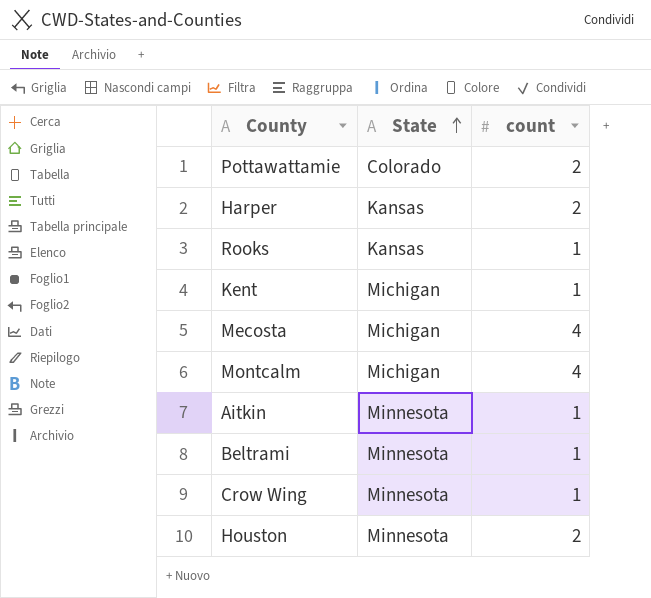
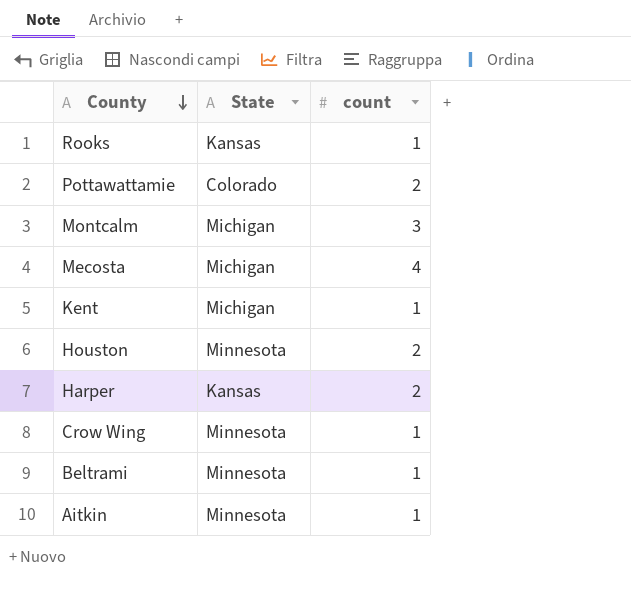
row order: State ascending -> County descending
Montcalm | count: 4 -> 3

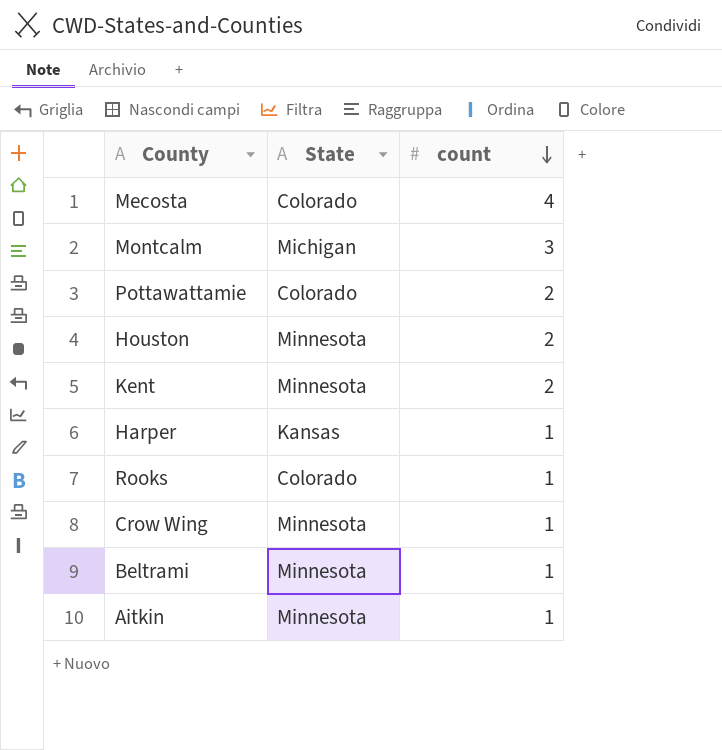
row order: County descending -> count descending
Mecosta | State: Michigan -> Colorado
Kent | State: Michigan -> Minnesota
Kent | count: 1 -> 2
Harper | count: 2 -> 1
Rooks | State: Kansas -> Colorado

